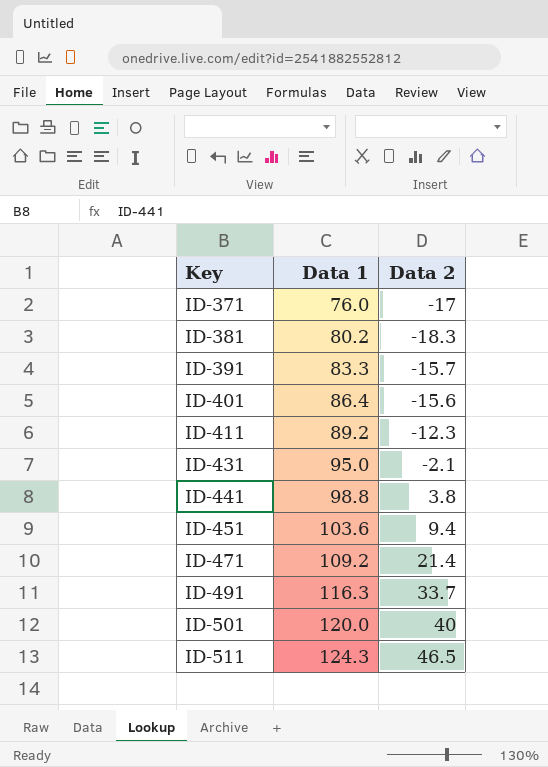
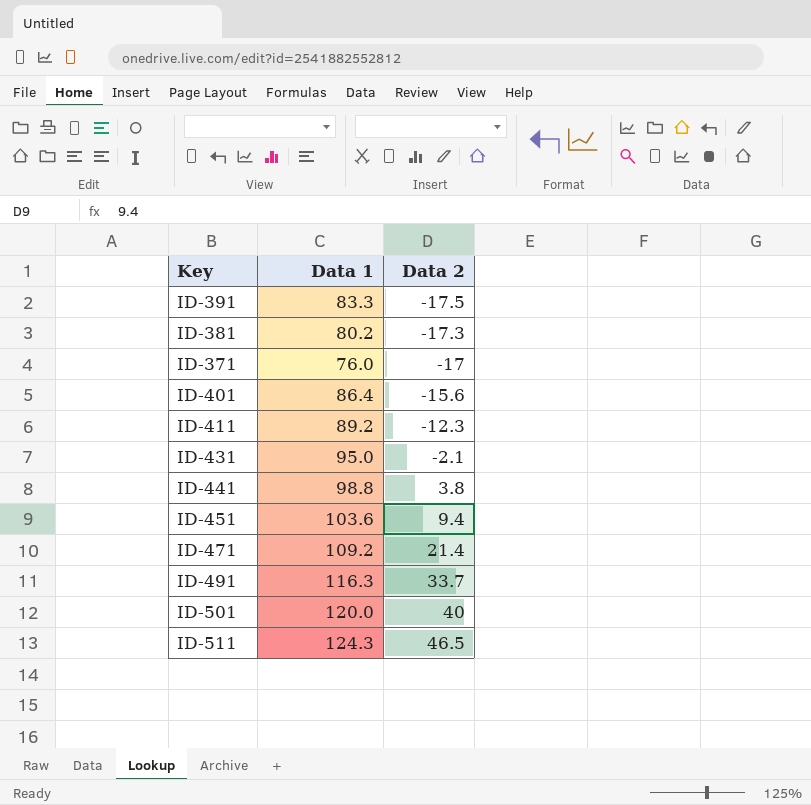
row order: Key ascending -> Data 2 ascending
ID-391 | Data 2: -15.7 -> -17.5
ID-381 | Data 2: -18.3 -> -17.3

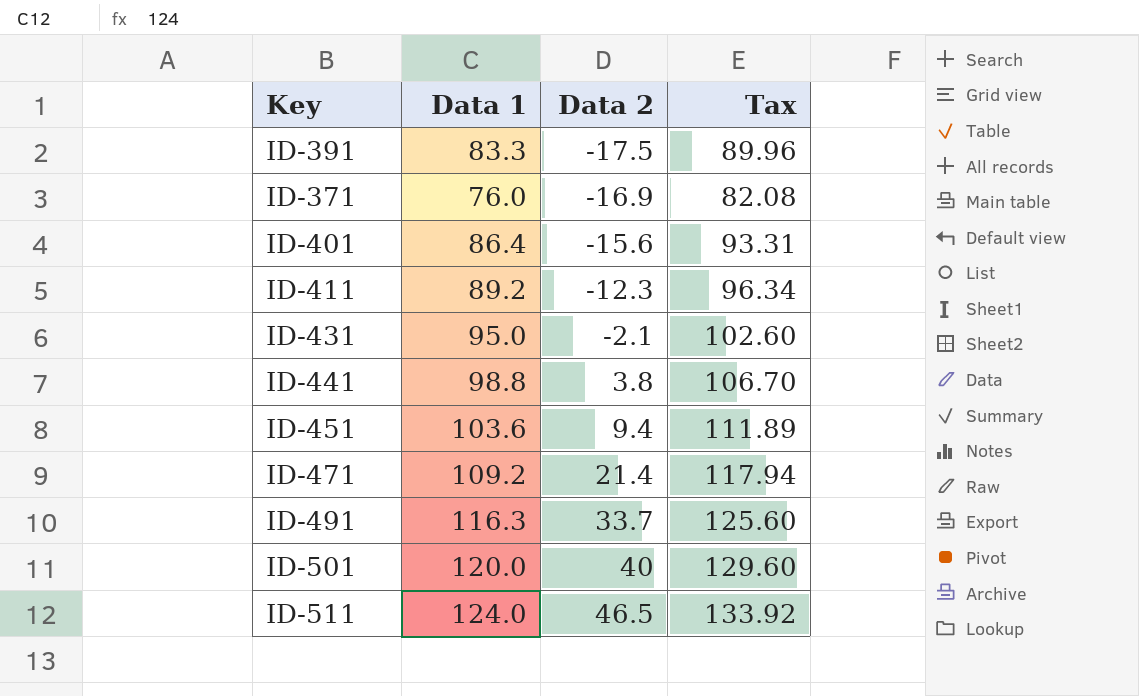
column Tax | formula: none -> [Data 1] * 1.08
row ID-381: 80.2 | -17.3 -> none
ID-371 | Data 2: -17 -> -16.9
ID-511 | Data 1: 124.3 -> 124.0

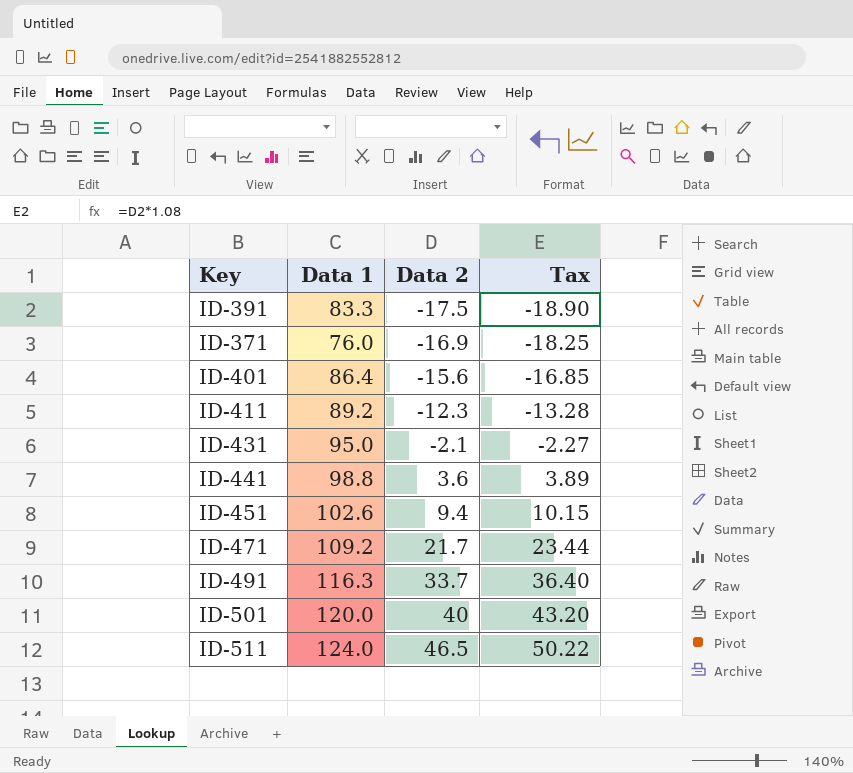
column Tax | formula: [Data 1] * 1.08 -> [Data 2] * 1.08
ID-441 | Data 2: 3.8 -> 3.6
ID-451 | Data 1: 103.6 -> 102.6
ID-471 | Data 2: 21.4 -> 21.7

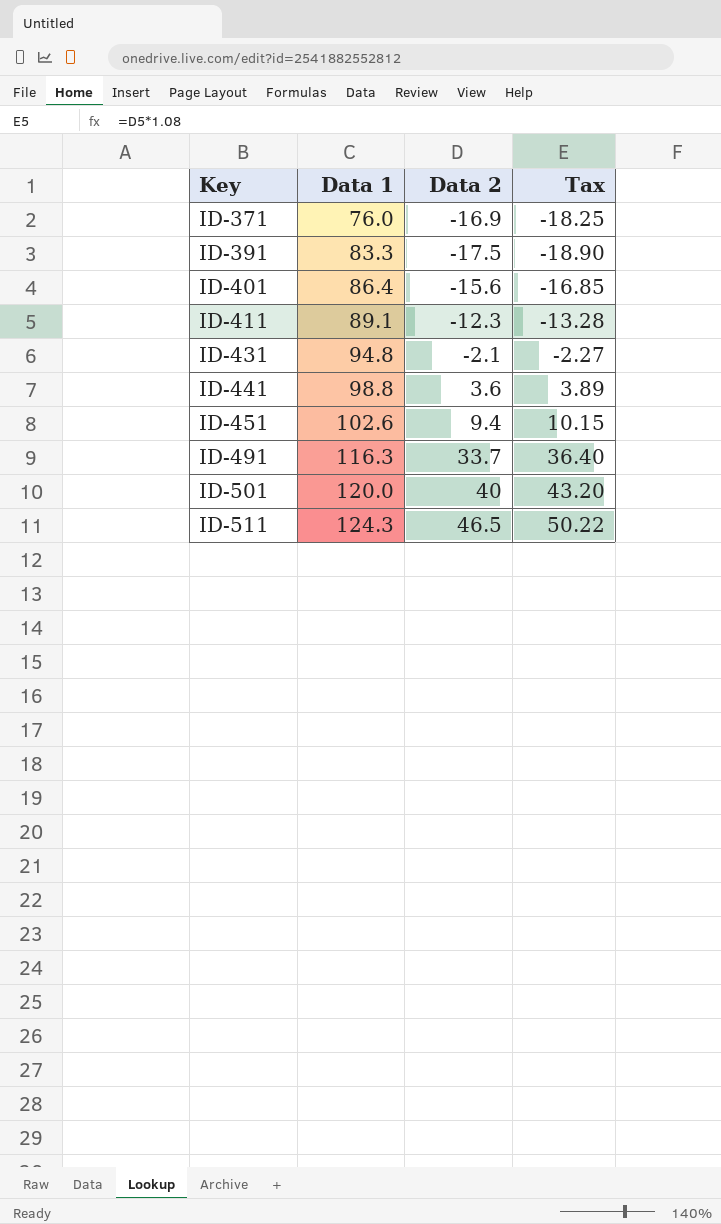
row order: Data 2 ascending -> Key ascending
row ID-471: 109.2 | 21.7 | 23.44 -> none
ID-411 | Data 1: 89.2 -> 89.1
ID-431 | Data 1: 95.0 -> 94.8
ID-511 | Data 1: 124.0 -> 124.3

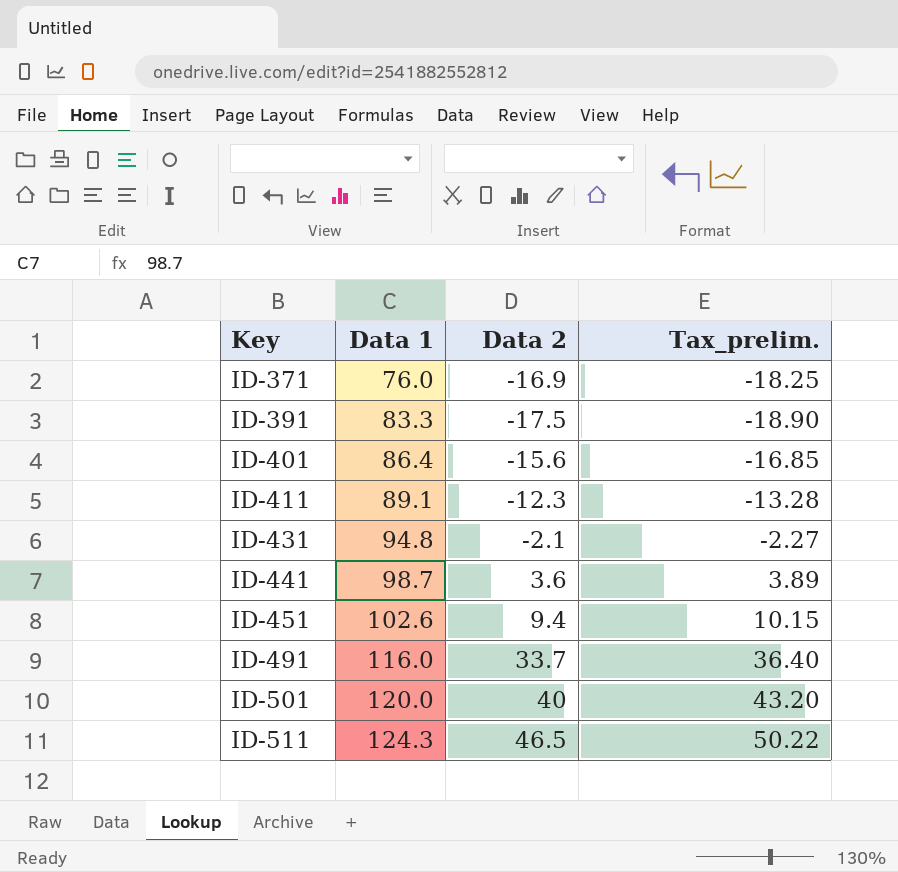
column name: Tax -> Tax_prelim.
ID-441 | Data 1: 98.8 -> 98.7
ID-491 | Data 1: 116.3 -> 116.0

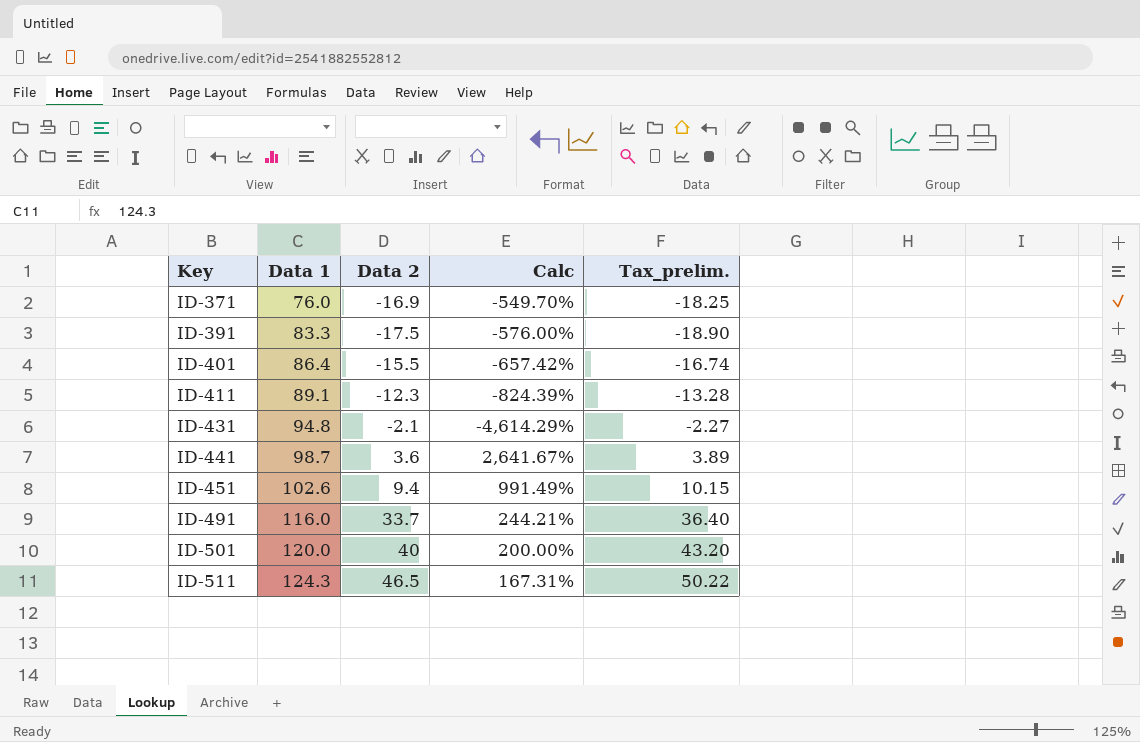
column Calc | formula: none -> ([Data 1] - [Data 2]) / [Data 2]
ID-401 | Data 2: -15.6 -> -15.5
ID-401 | Tax_prelim.: -16.85 -> -16.74

